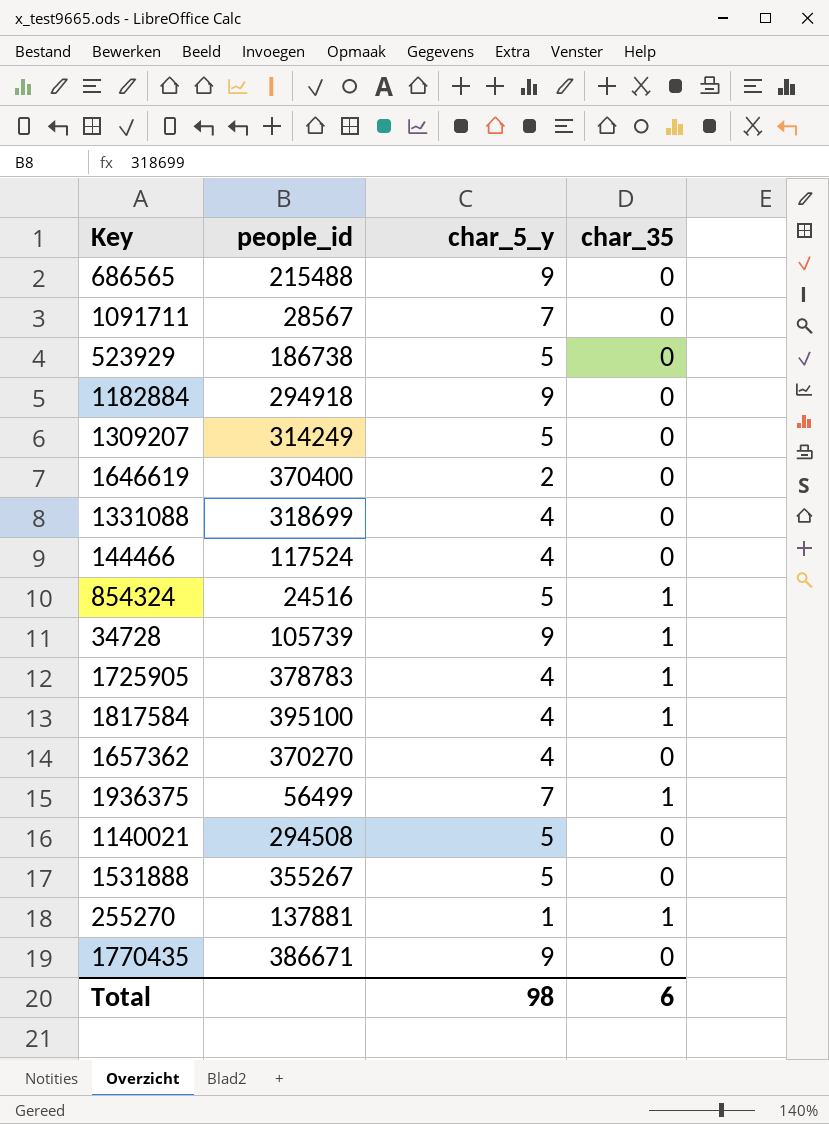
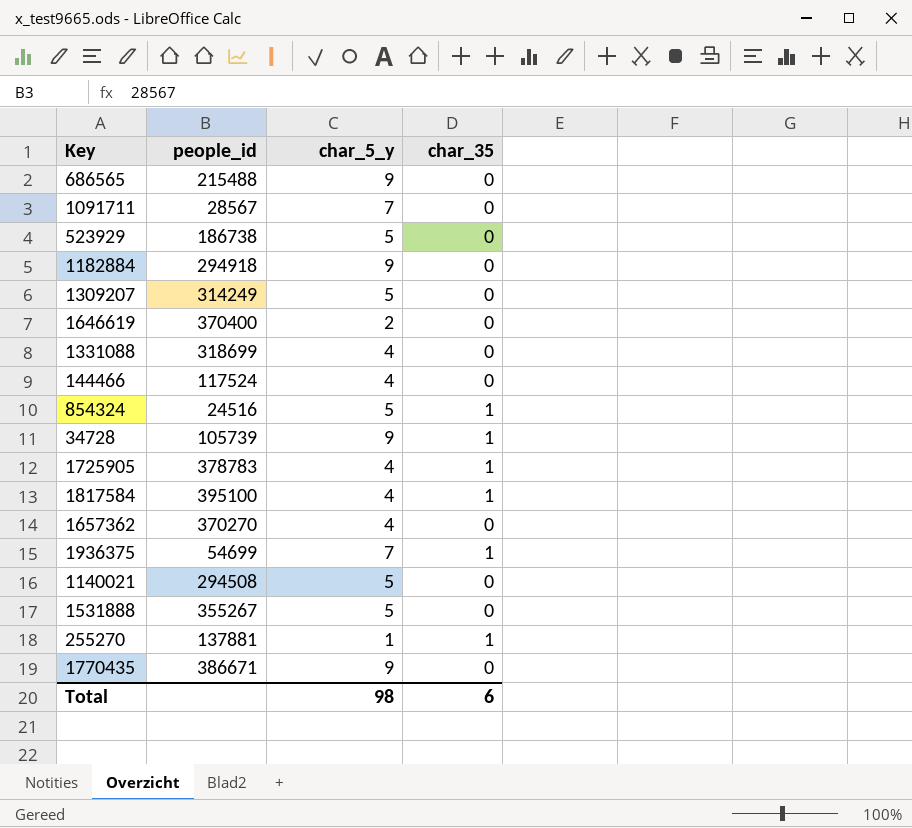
1936375 | people_id: 56499 -> 54699

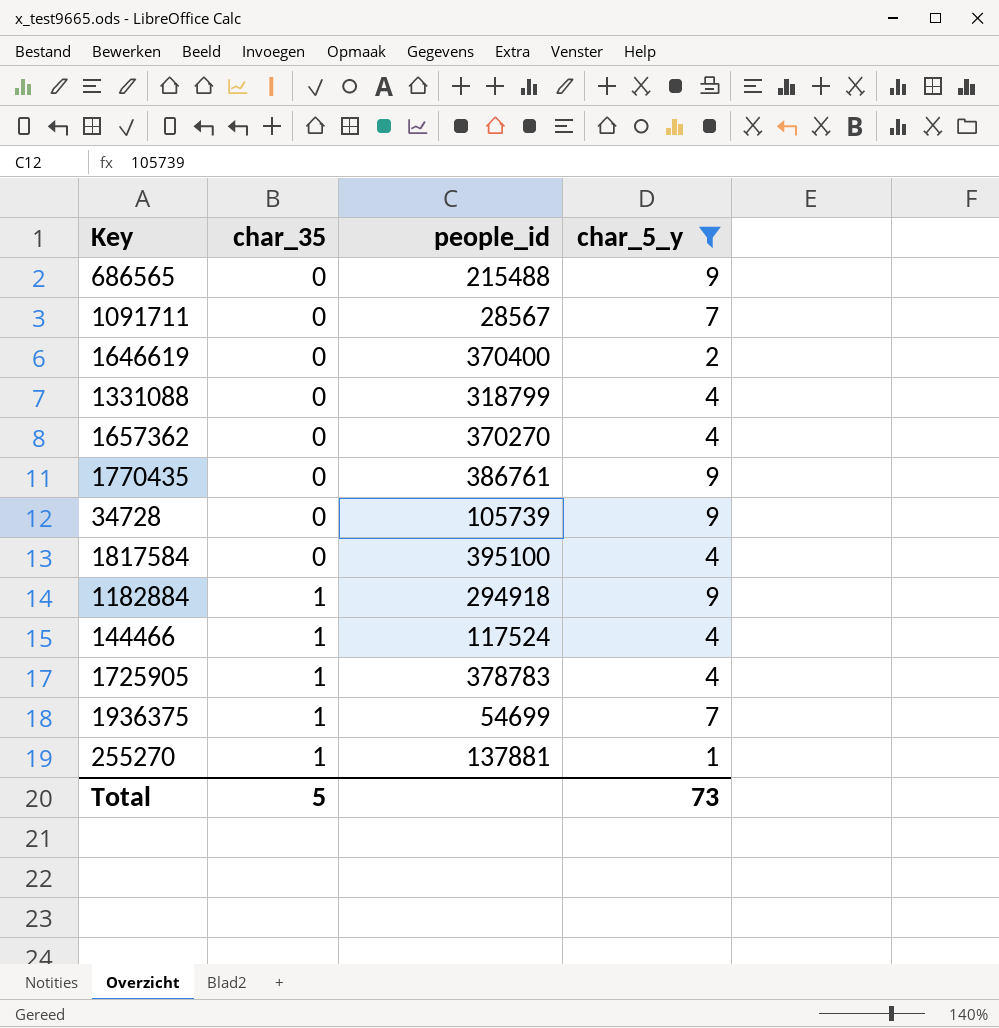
filter: none -> char_5_y != 5
row order: none -> char_35 ascending
column char_35 | position: 4 -> 2
1331088 | people_id: 318699 -> 318799
1770435 | people_id: 386671 -> 386761
34728 | char_35: 1 -> 0
1817584 | char_35: 1 -> 0
1182884 | char_35: 0 -> 1
144466 | char_35: 0 -> 1
Total | char_35: 6 -> 5
Total | char_5_y: 98 -> 73

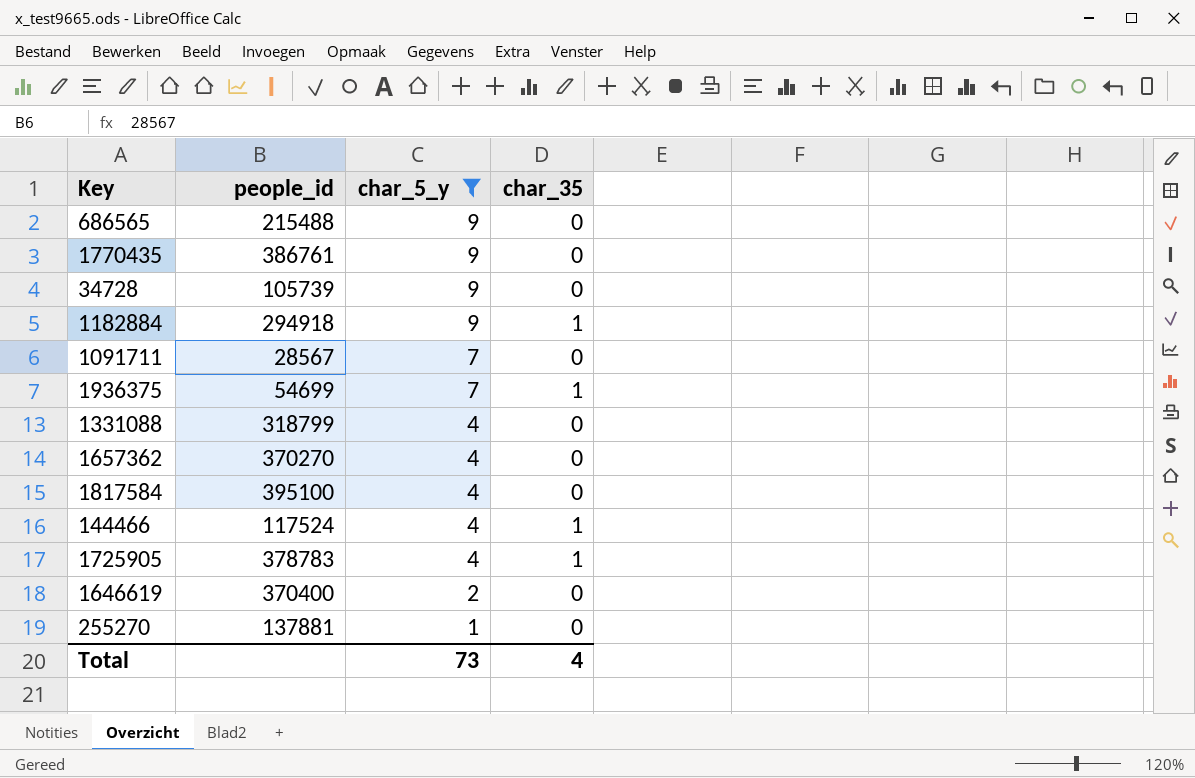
row order: char_35 ascending -> char_5_y descending
column char_35 | position: 2 -> 4
255270 | char_35: 1 -> 0
Total | char_35: 5 -> 4

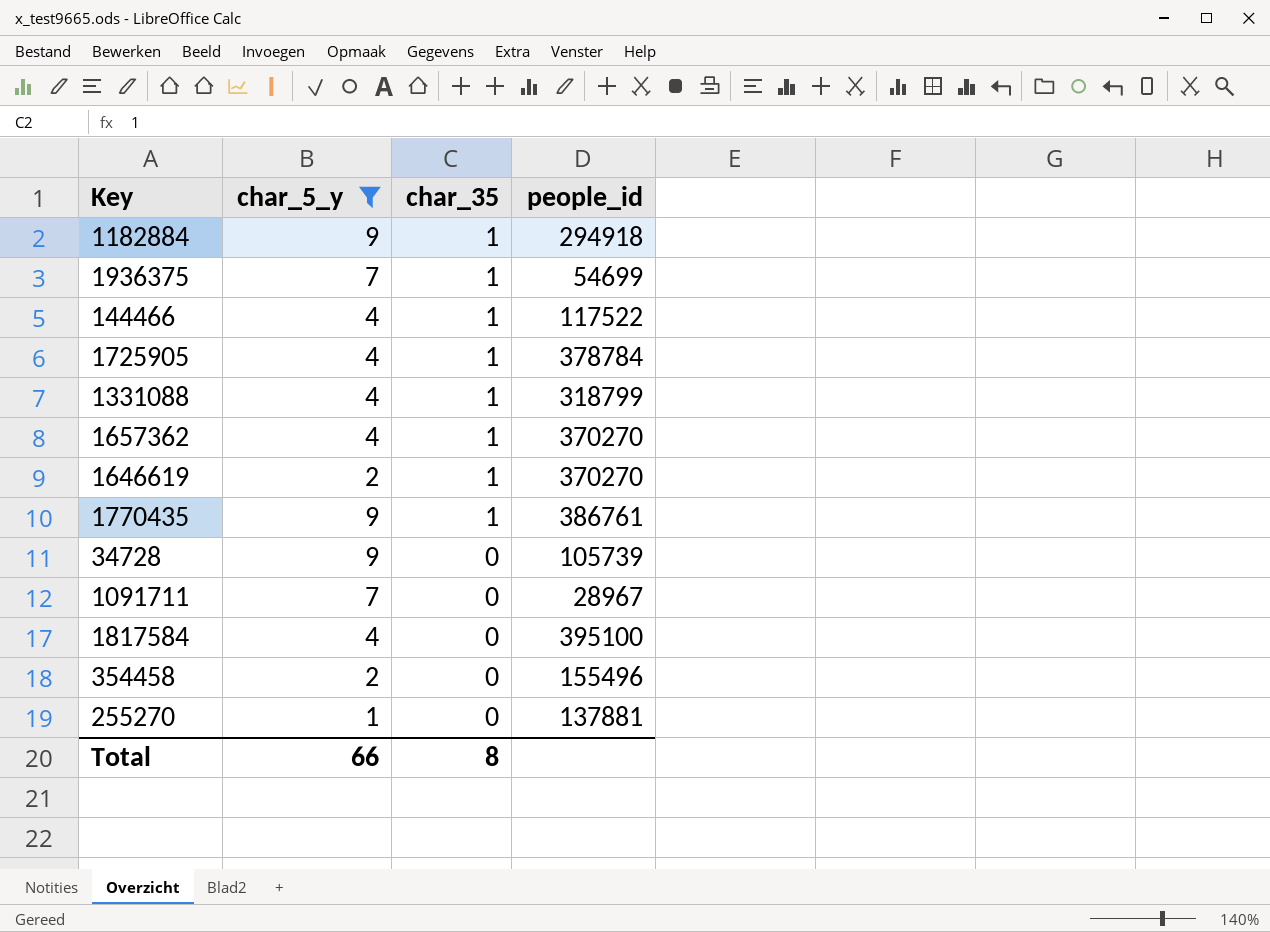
row order: char_5_y descending -> char_35 descending
column people_id | position: 2 -> 4
row 686565: 215488 | 9 | 0 -> none
144466 | people_id: 117524 -> 117522
1725905 | people_id: 378783 -> 378784
1331088 | char_35: 0 -> 1
1657362 | char_35: 0 -> 1
1646619 | char_35: 0 -> 1
1646619 | people_id: 370400 -> 370270
1770435 | char_35: 0 -> 1
1091711 | people_id: 28567 -> 28967
row 354458: none -> 2 | 0 | 155496
Total | char_5_y: 73 -> 66
Total | char_35: 4 -> 8

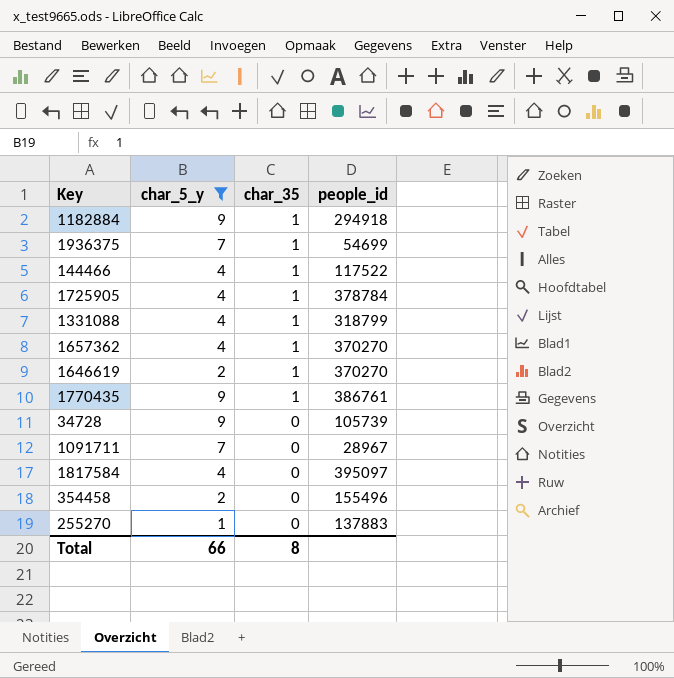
1817584 | people_id: 395100 -> 395097
255270 | people_id: 137881 -> 137883

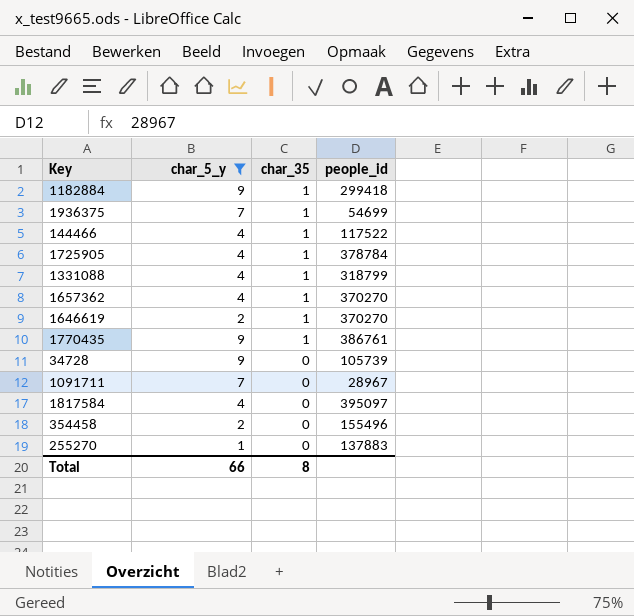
1182884 | people_id: 294918 -> 299418

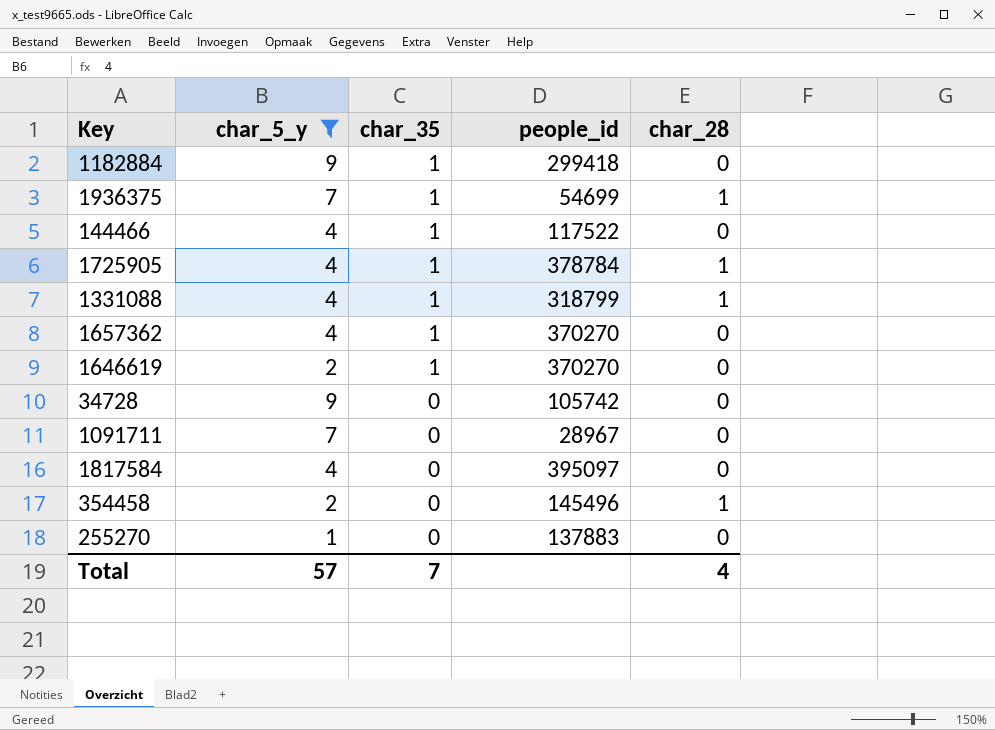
column char_28 | position: none -> 5
row 1770435: 9 | 1 | 386761 -> none
34728 | people_id: 105739 -> 105742
354458 | people_id: 155496 -> 145496
Total | char_5_y: 66 -> 57
Total | char_35: 8 -> 7

